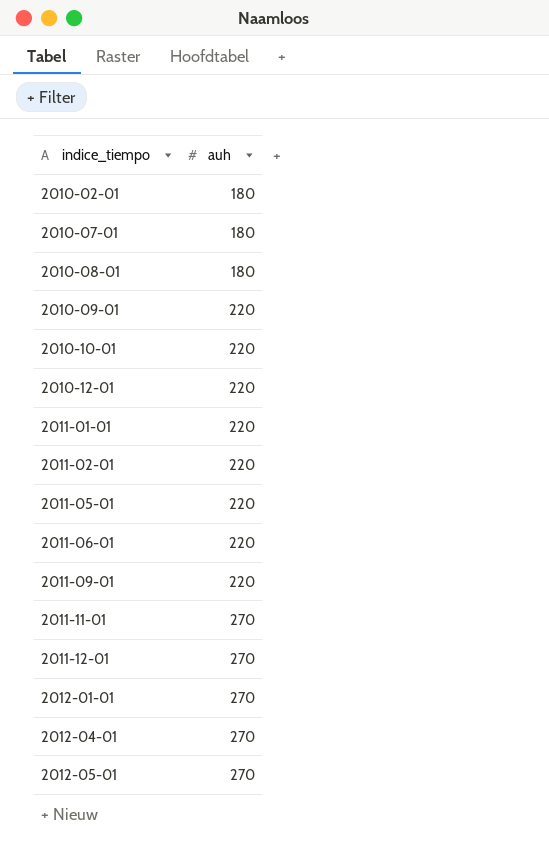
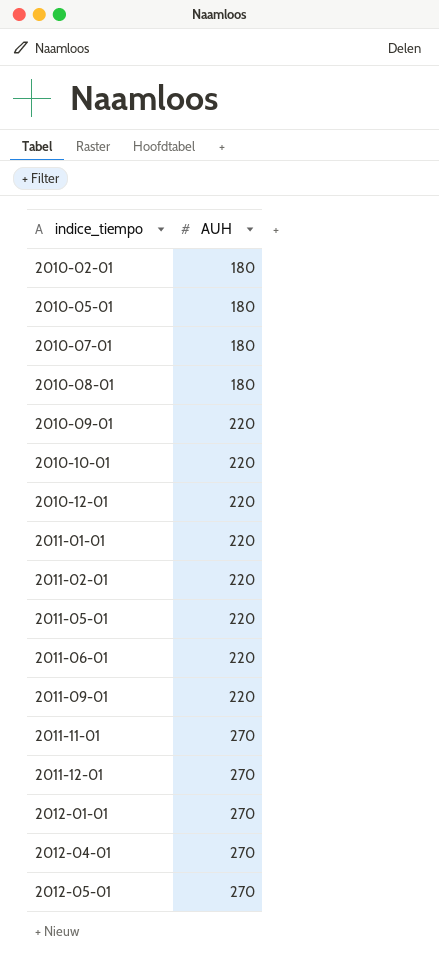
column name: auh -> AUH
row 2010-05-01: none -> 180

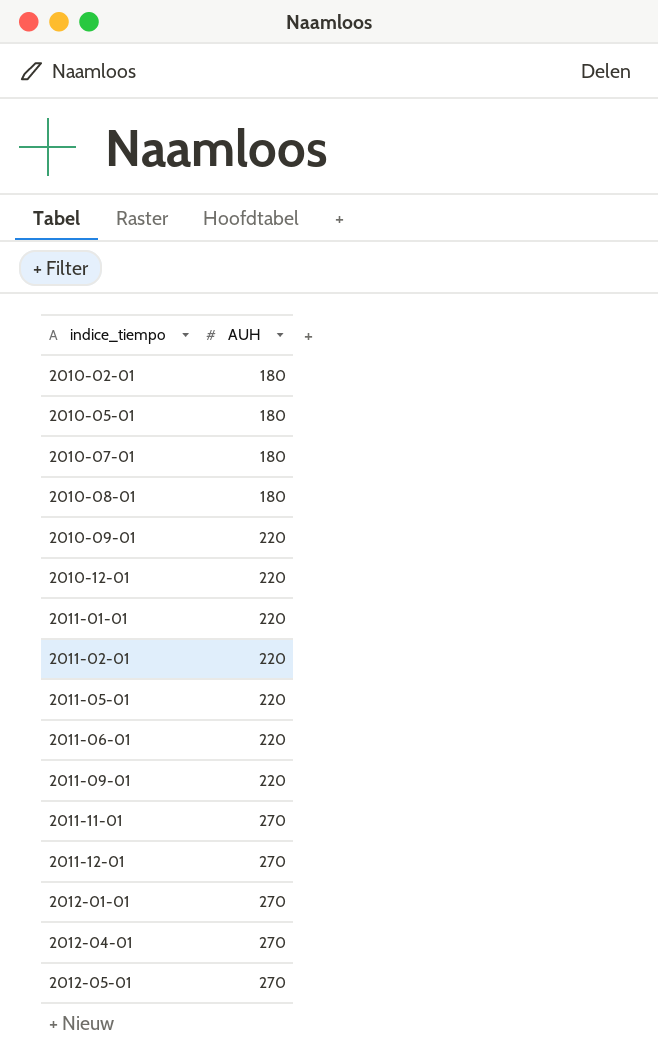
row 2010-10-01: 220 -> none

